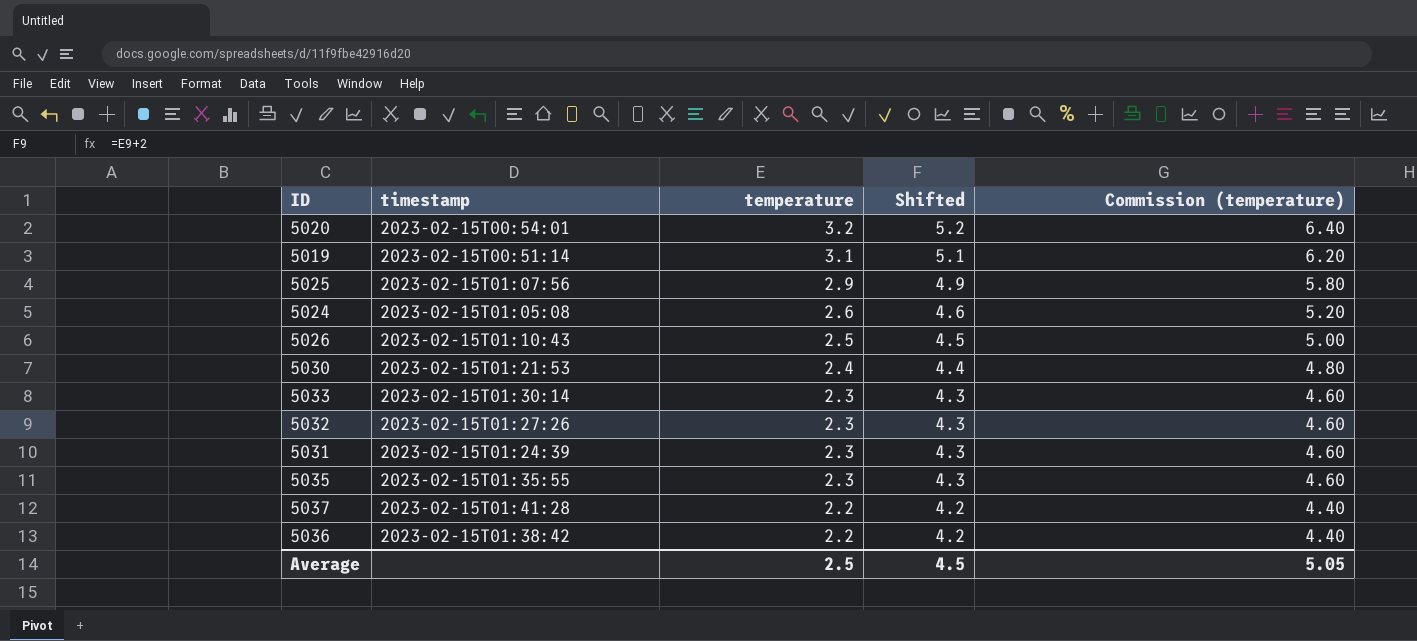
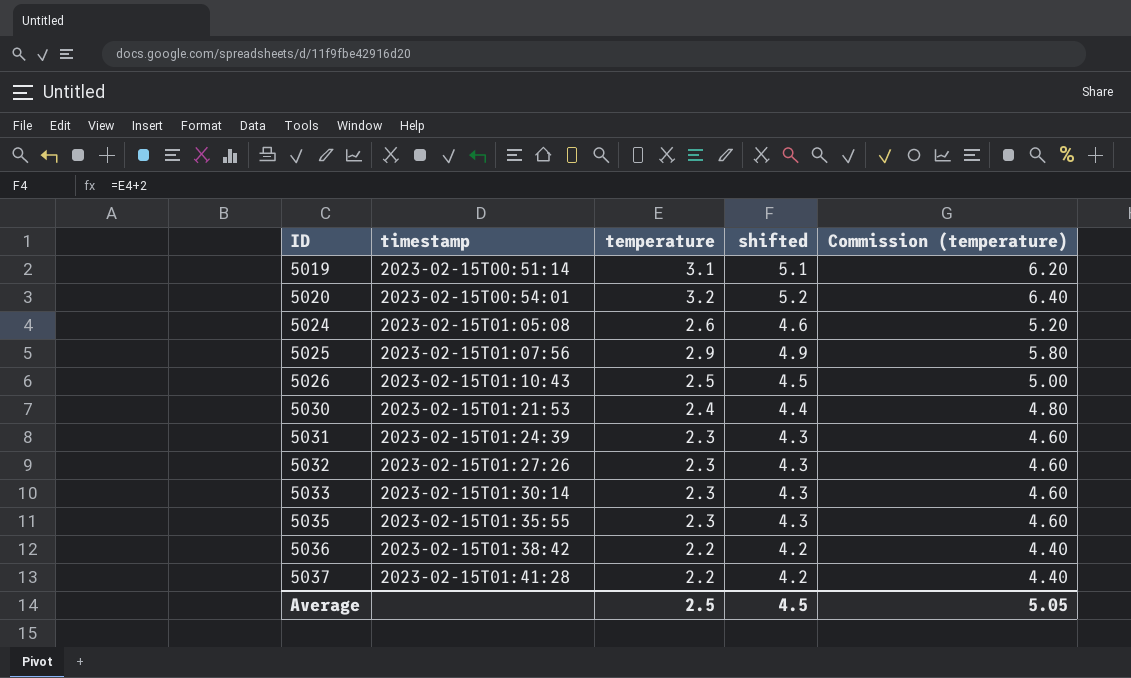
row order: temperature descending -> ID ascending
column name: Shifted -> shifted

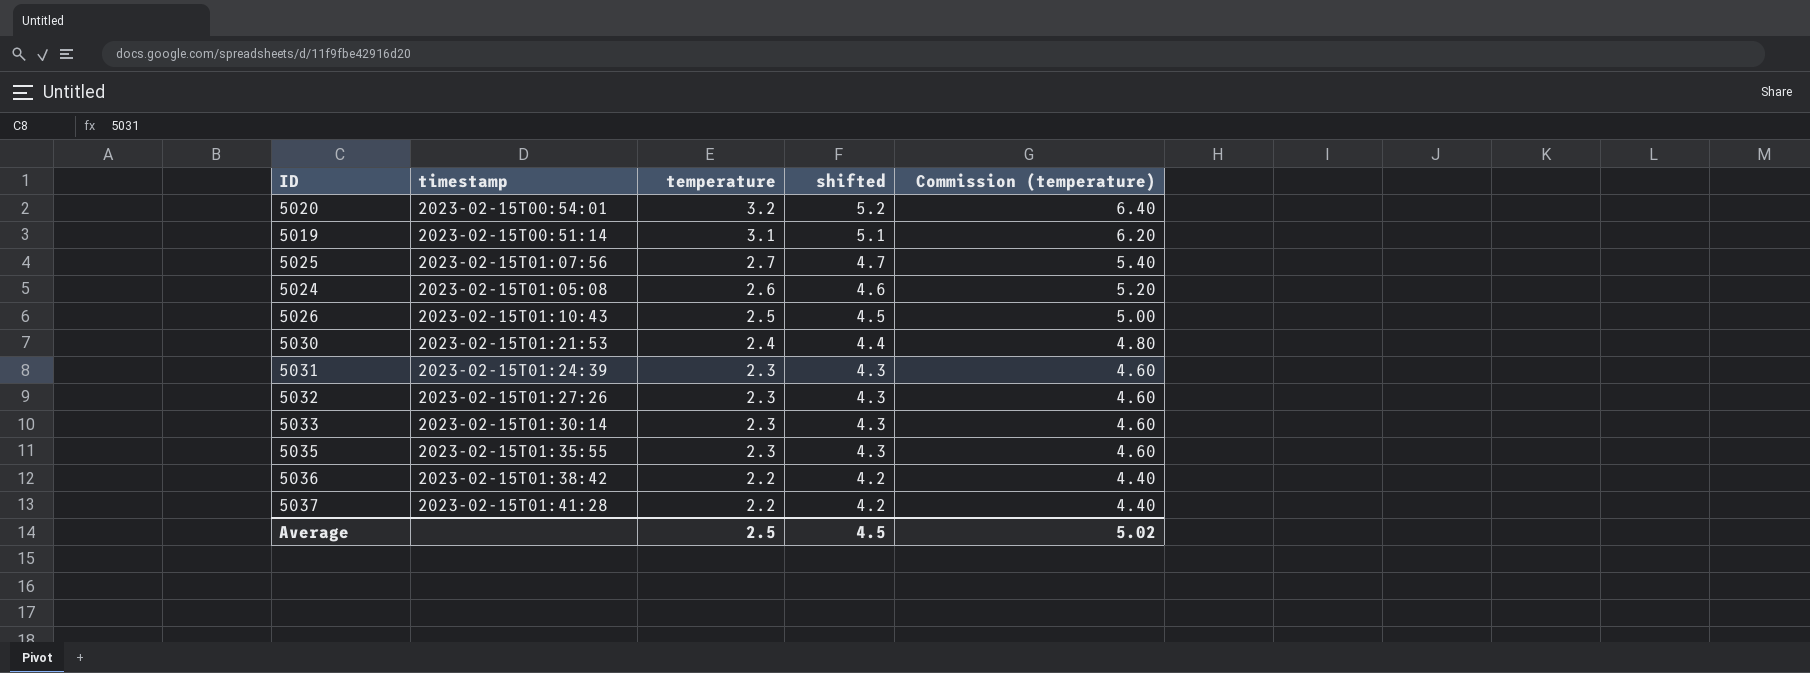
row order: ID ascending -> temperature descending
5025 | temperature: 2.9 -> 2.7
5025 | shifted: 4.9 -> 4.7
5025 | Commission (temperature): 5.80 -> 5.40
Average | Commission (temperature): 5.05 -> 5.02

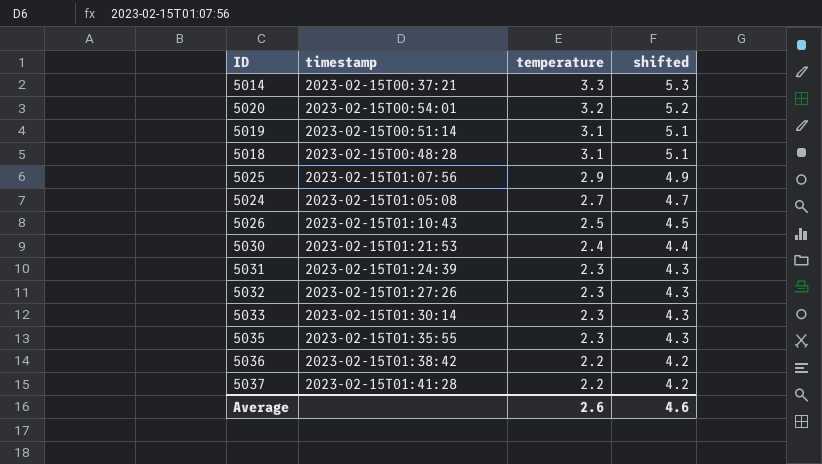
column Commission (temperature) | formula: [temperature] * 2 -> none
row 5014: none -> 2023-02-15T00:37:21 | 3.3 | 5.3
row 5018: none -> 2023-02-15T00:48:28 | 3.1 | 5.1
5025 | temperature: 2.7 -> 2.9
5025 | shifted: 4.7 -> 4.9
5024 | temperature: 2.6 -> 2.7
5024 | shifted: 4.6 -> 4.7
Average | temperature: 2.5 -> 2.6
Average | shifted: 4.5 -> 4.6

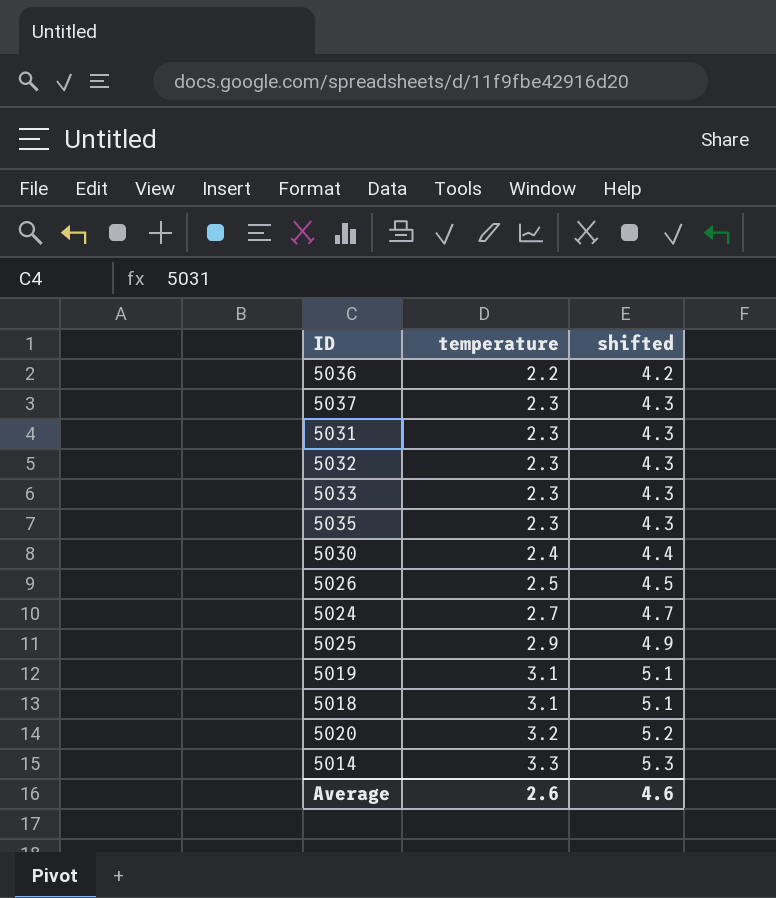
row order: temperature descending -> temperature ascending
column timestamp | position: 2 -> none
5037 | temperature: 2.2 -> 2.3
5037 | shifted: 4.2 -> 4.3

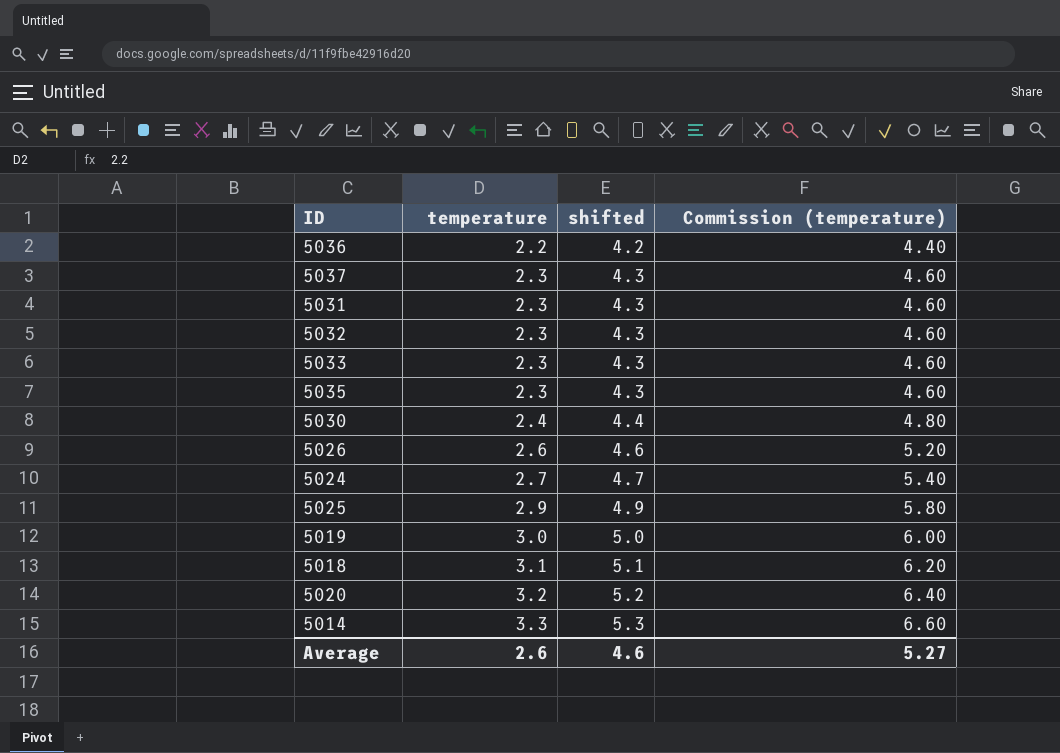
column Commission (temperature) | formula: none -> [temperature] * 2
5026 | temperature: 2.5 -> 2.6
5026 | shifted: 4.5 -> 4.6
5019 | temperature: 3.1 -> 3.0
5019 | shifted: 5.1 -> 5.0

